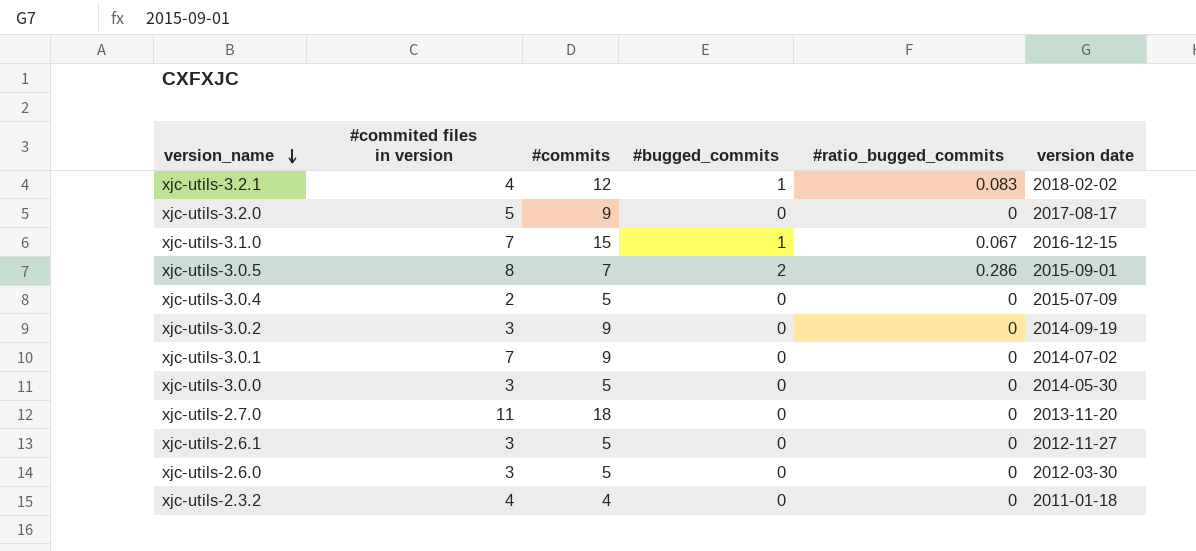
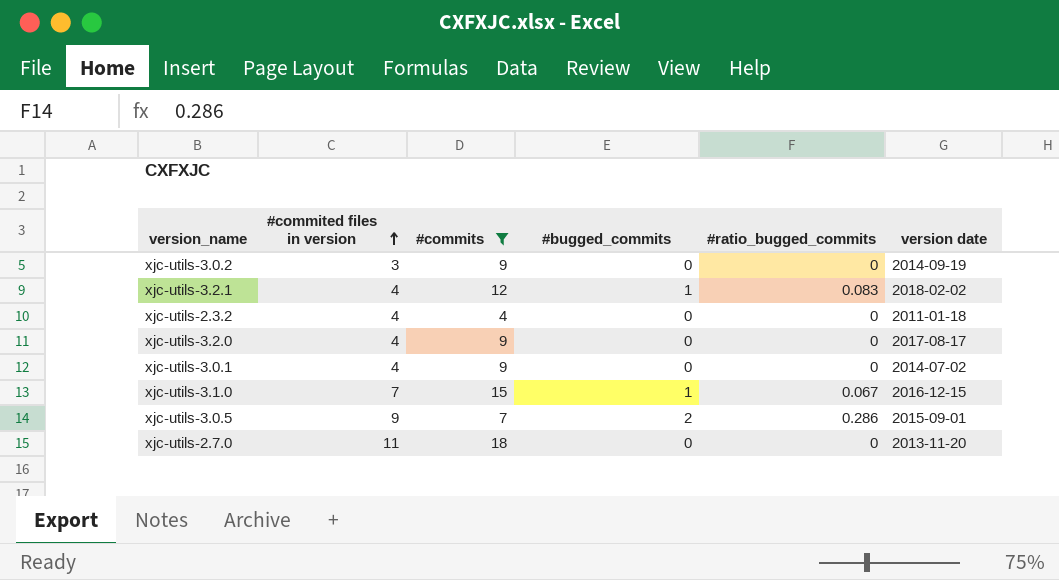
filter: none -> #commits != 5
row order: version_name descending -> #commited files in version ascending
xjc-utils-3.2.0 | #commited files in version: 5 -> 4
xjc-utils-3.0.1 | #commited files in version: 7 -> 4
xjc-utils-3.0.5 | #commited files in version: 8 -> 9

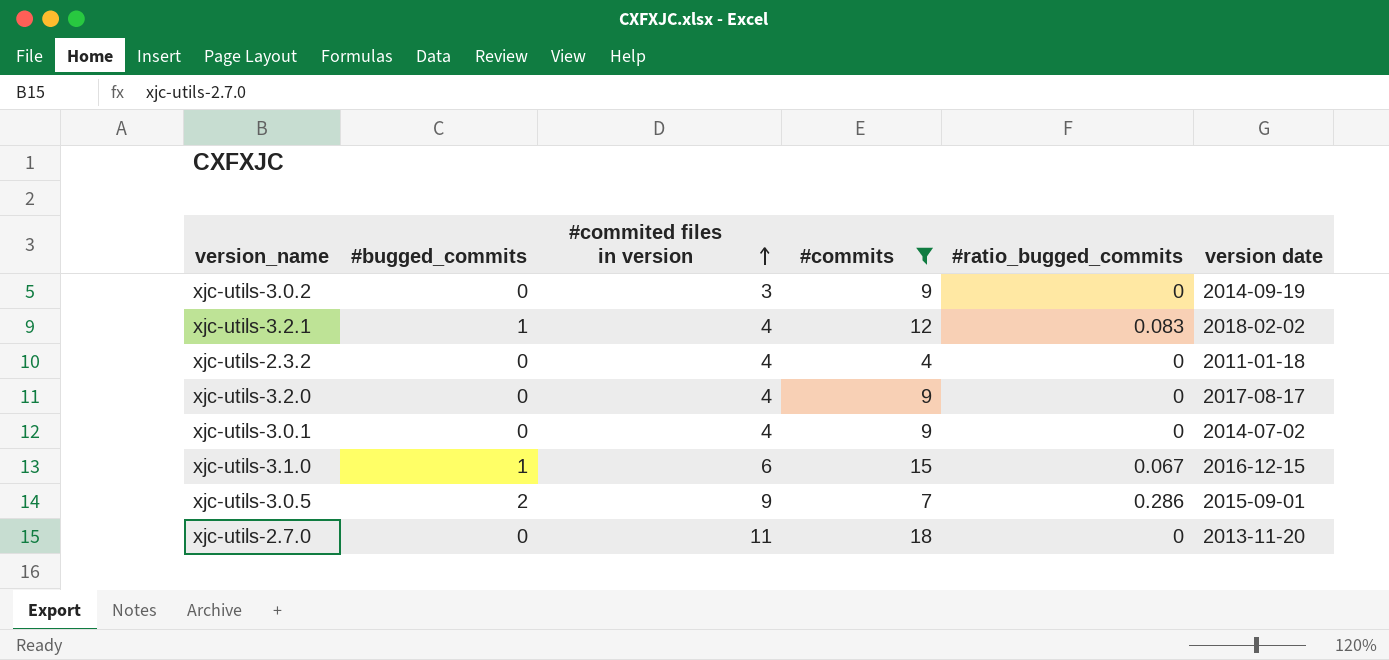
column #bugged_commits | position: 4 -> 2
xjc-utils-3.1.0 | #commited files in version: 7 -> 6

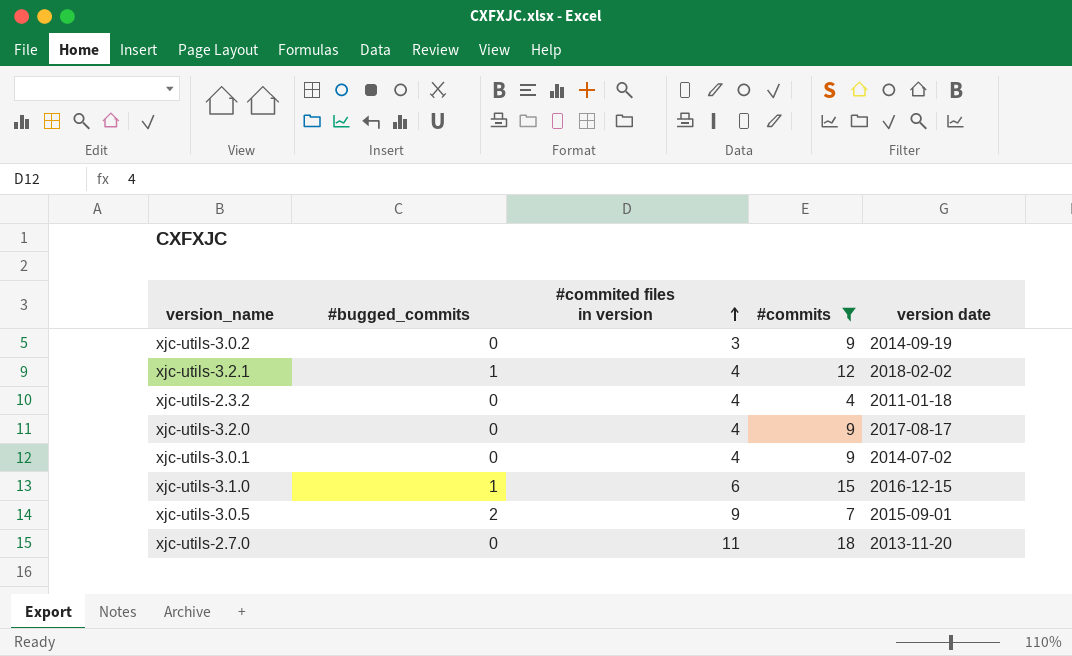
column #ratio_bugged_commits | position: 5 -> none

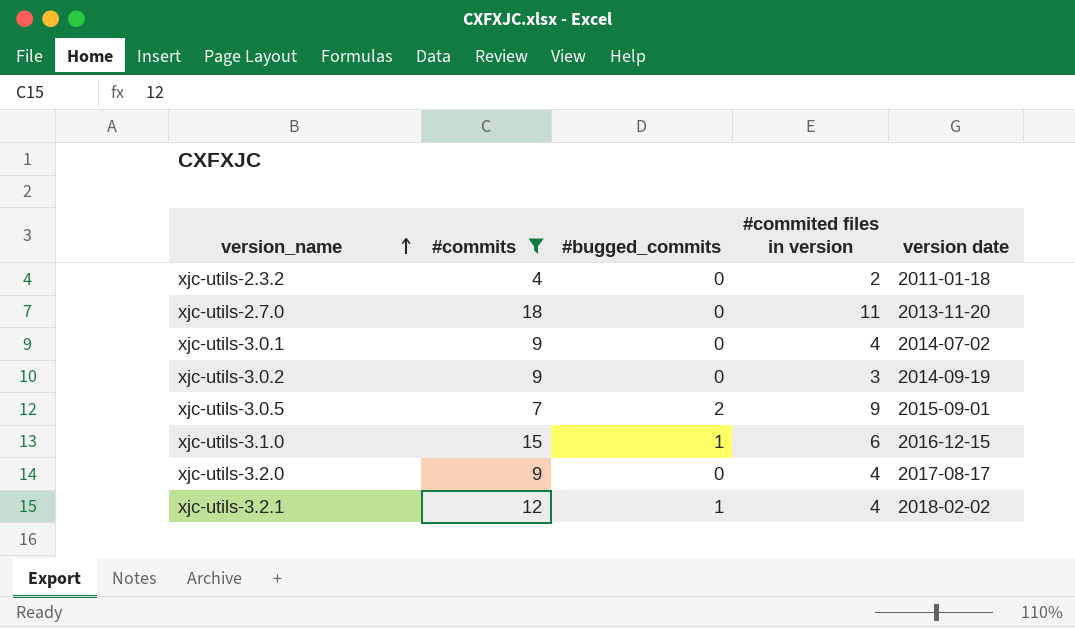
row order: #commited files in version ascending -> version_name ascending
column #commits | position: 4 -> 2
xjc-utils-2.3.2 | #commited files in version: 4 -> 2

